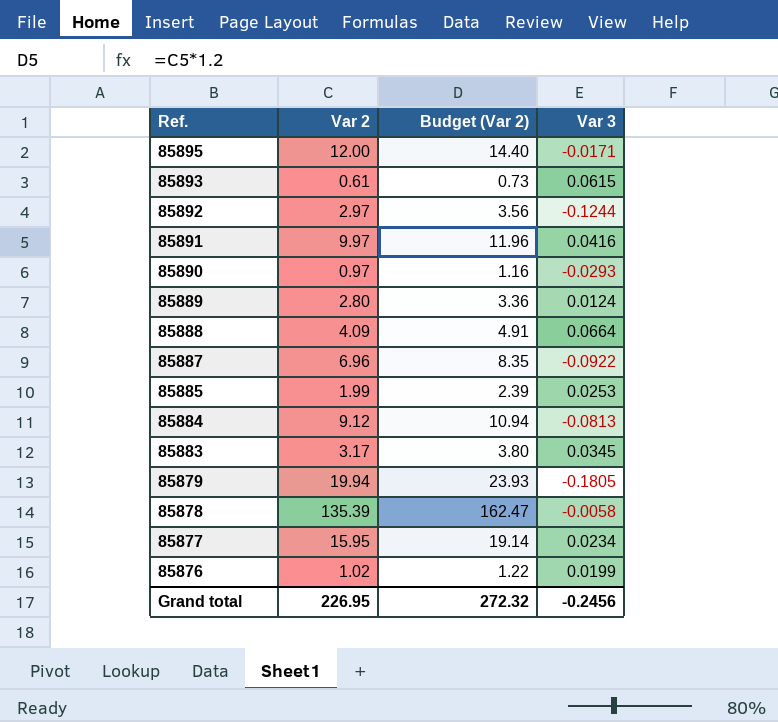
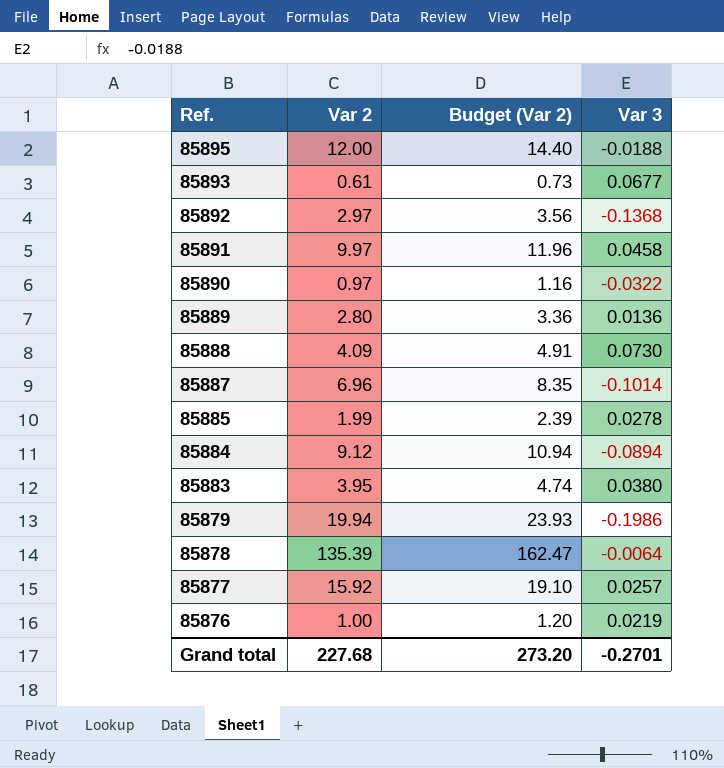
85895 | Var 3: -0.0171 -> -0.0188
85893 | Var 3: 0.0615 -> 0.0677
85892 | Var 3: -0.1244 -> -0.1368
85891 | Var 3: 0.0416 -> 0.0458
85890 | Var 3: -0.0293 -> -0.0322
85889 | Var 3: 0.0124 -> 0.0136
85888 | Var 3: 0.0664 -> 0.0730
85887 | Var 3: -0.0922 -> -0.1014
85885 | Var 3: 0.0253 -> 0.0278
85884 | Var 3: -0.0813 -> -0.0894
85883 | Var 2: 3.17 -> 3.95
85883 | Budget (Var 2): 3.80 -> 4.74
85883 | Var 3: 0.0345 -> 0.0380
85879 | Var 3: -0.1805 -> -0.1986
85878 | Var 3: -0.0058 -> -0.0064
85877 | Var 2: 15.95 -> 15.92
85877 | Budget (Var 2): 19.14 -> 19.10
85877 | Var 3: 0.0234 -> 0.0257
85876 | Var 2: 1.02 -> 1.00
85876 | Budget (Var 2): 1.22 -> 1.20
85876 | Var 3: 0.0199 -> 0.0219
Grand total | Var 2: 226.95 -> 227.68
Grand total | Budget (Var 2): 272.32 -> 273.20
Grand total | Var 3: -0.2456 -> -0.2701

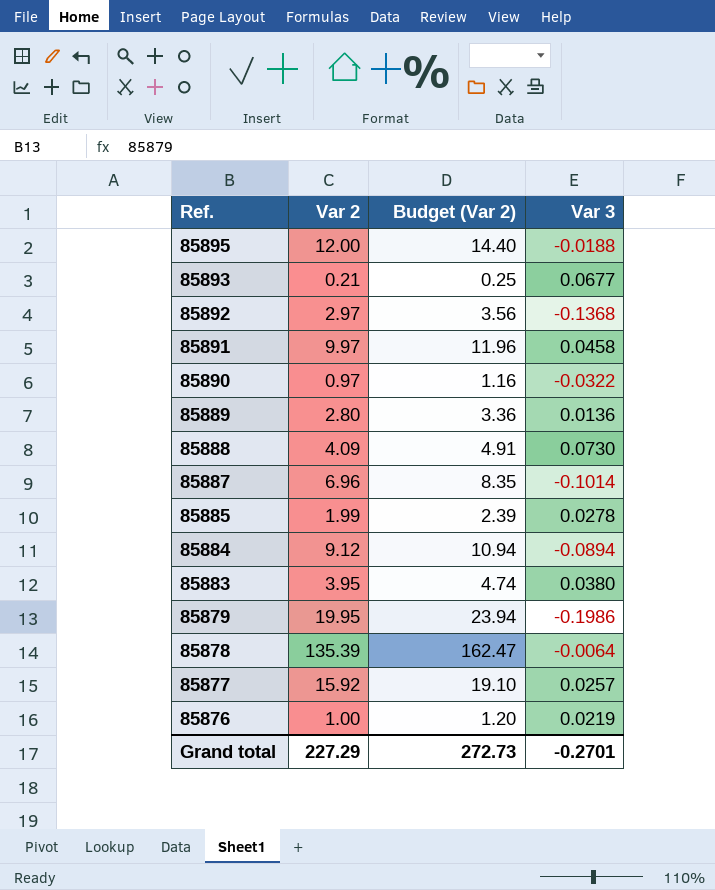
85893 | Var 2: 0.61 -> 0.21
85893 | Budget (Var 2): 0.73 -> 0.25
85879 | Var 2: 19.94 -> 19.95
85879 | Budget (Var 2): 23.93 -> 23.94
Grand total | Var 2: 227.68 -> 227.29
Grand total | Budget (Var 2): 273.20 -> 272.73

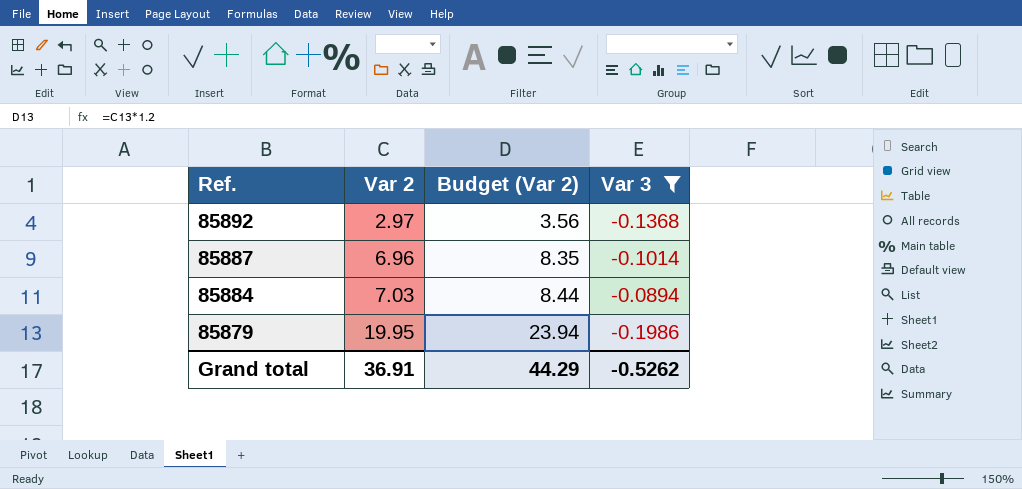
filter: none -> Var 3 <= -0.0894
85884 | Var 2: 9.12 -> 7.03
85884 | Budget (Var 2): 10.94 -> 8.44
Grand total | Var 2: 227.29 -> 36.91
Grand total | Budget (Var 2): 272.73 -> 44.29
Grand total | Var 3: -0.2701 -> -0.5262

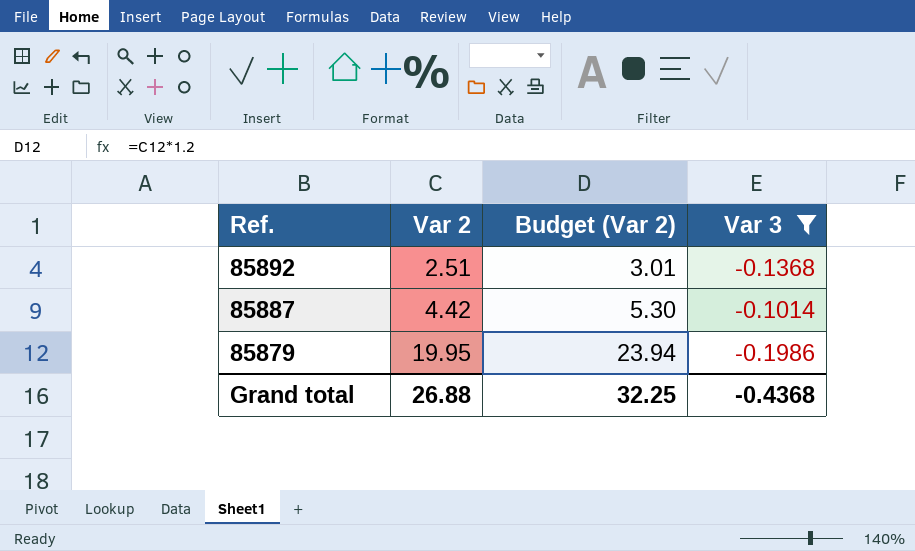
row 85884: 7.03 | 8.44 | -0.0894 -> none
85892 | Var 2: 2.97 -> 2.51
85892 | Budget (Var 2): 3.56 -> 3.01
85887 | Var 2: 6.96 -> 4.42
85887 | Budget (Var 2): 8.35 -> 5.30
Grand total | Var 2: 36.91 -> 26.88
Grand total | Budget (Var 2): 44.29 -> 32.25
Grand total | Var 3: -0.5262 -> -0.4368

